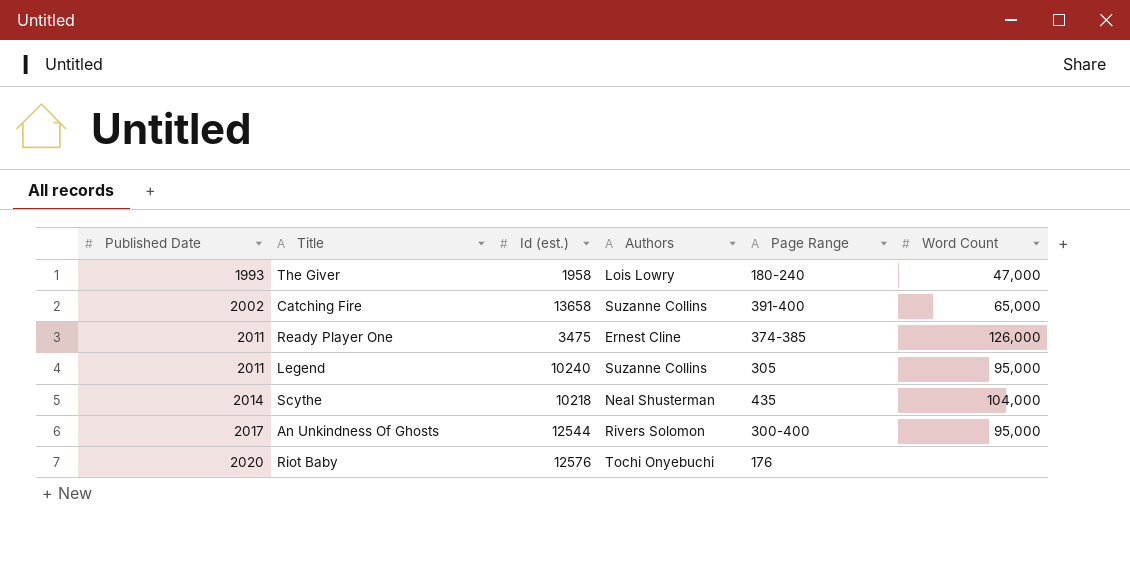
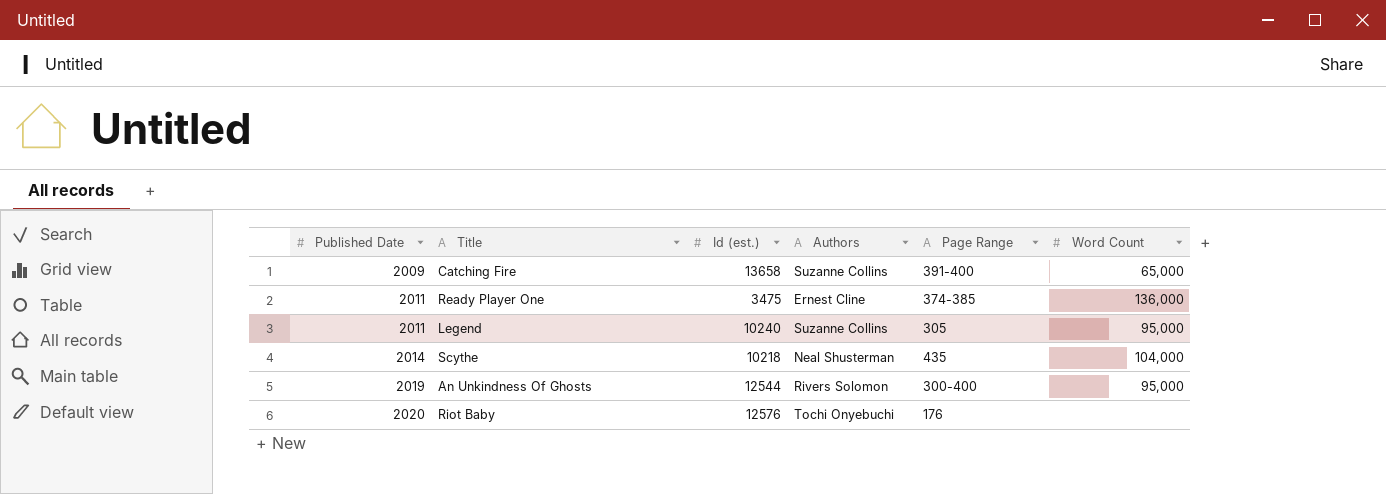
row The Giver: 1993 | 1958 | Lois Lowry | 180-240 | 47,000 -> none
Catching Fire | Published Date: 2002 -> 2009
Ready Player One | Word Count: 126,000 -> 136,000
An Unkindness Of Ghosts | Published Date: 2017 -> 2019

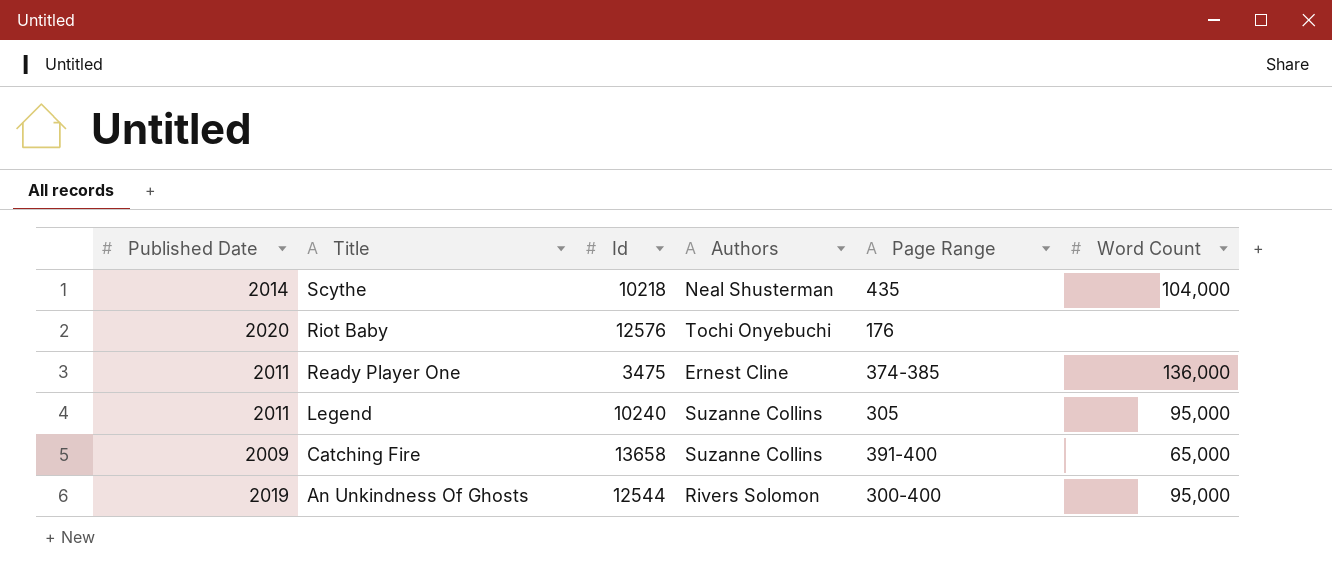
row order: Published Date ascending -> Title descending
column name: Id (est.) -> Id

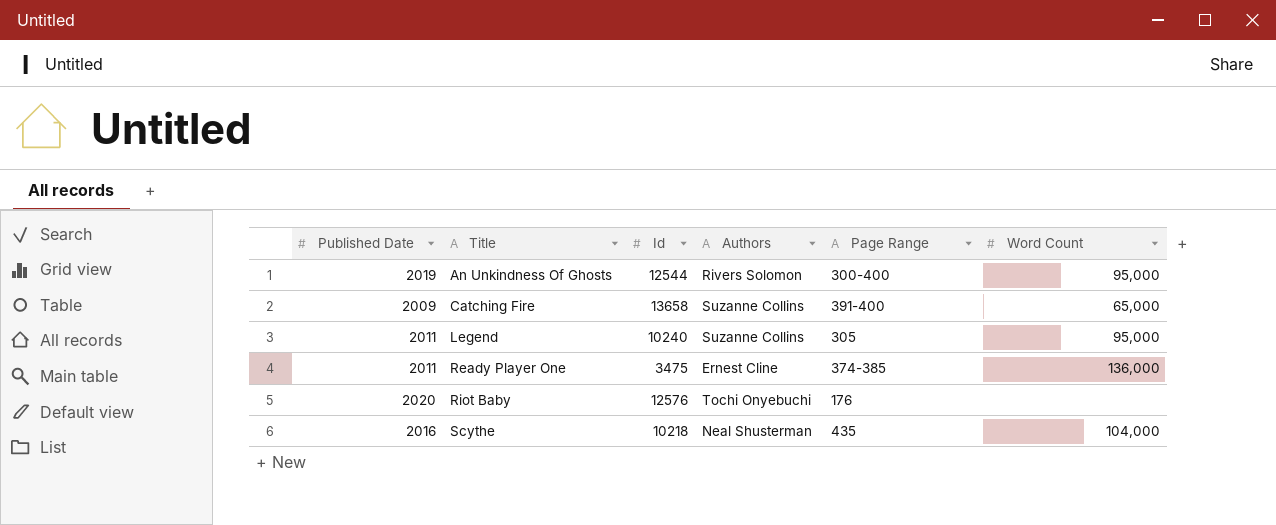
row order: Title descending -> Title ascending
Scythe | Published Date: 2014 -> 2016

